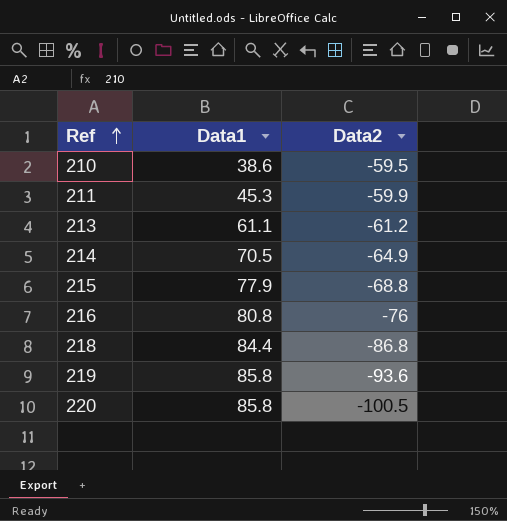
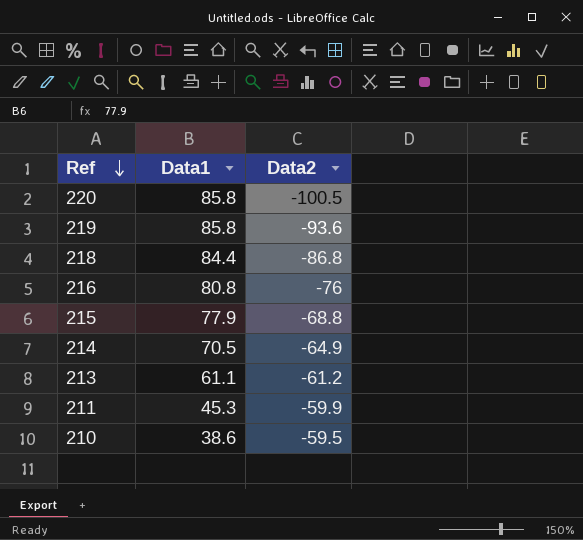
row order: Ref ascending -> Ref descending

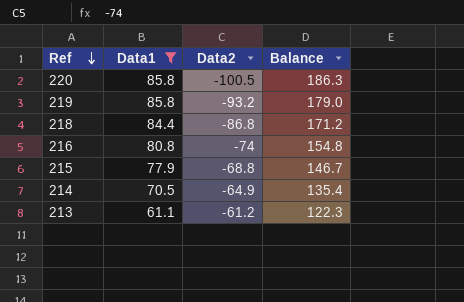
filter: none -> Data1 >= 61.1
column Balance | formula: none -> [Data1] - [Data2]
219 | Data2: -93.6 -> -93.2
216 | Data2: -76 -> -74

